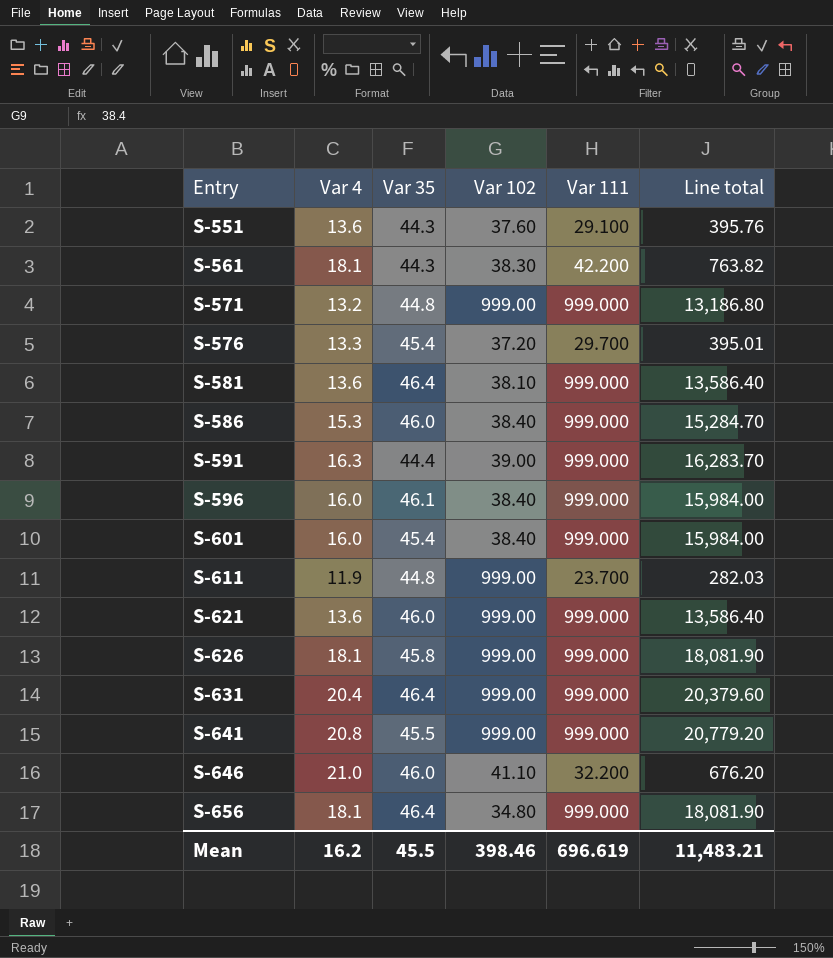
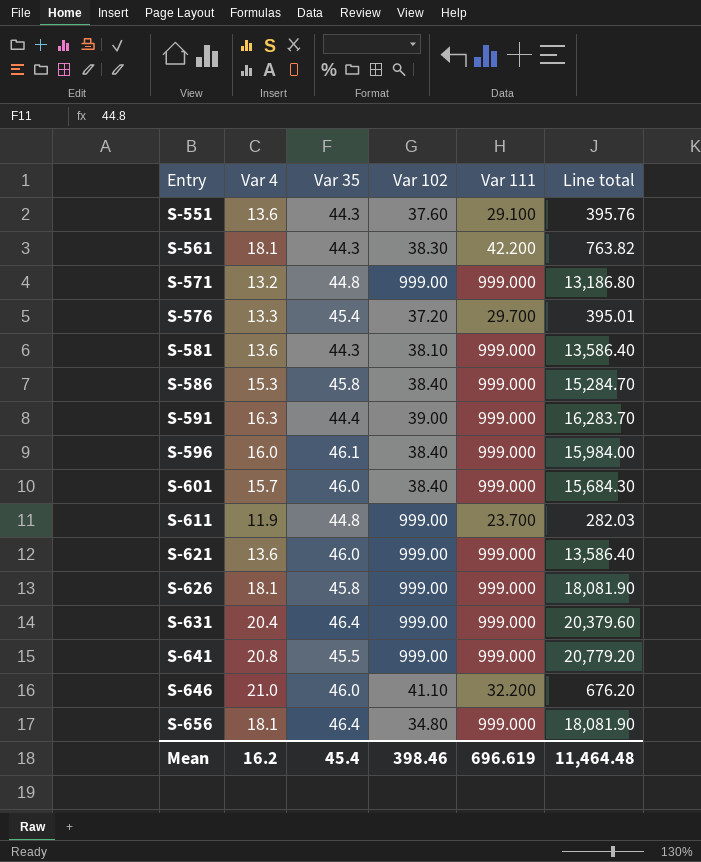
S-581 | Var 35: 46.4 -> 44.3
S-586 | Var 35: 46.0 -> 45.8
S-601 | Var 4: 16.0 -> 15.7
S-601 | Var 35: 45.4 -> 46.0
S-601 | Line total: 15,984.00 -> 15,684.30
Mean | Var 35: 45.5 -> 45.4
Mean | Line total: 11,483.21 -> 11,464.48

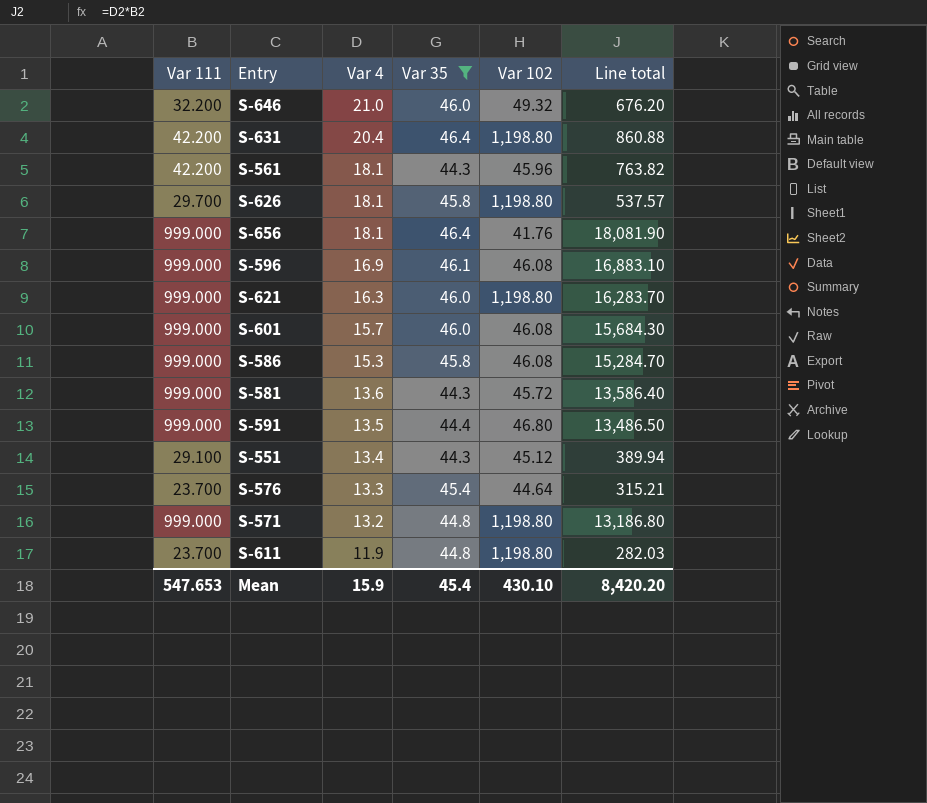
filter: none -> Var 35 != 45.5
row order: Entry ascending -> Var 4 descending
column Var 111 | position: 5 -> 1
S-646 | Var 102: 41.10 -> 49.32
S-631 | Var 111: 999.000 -> 42.200
S-631 | Var 102: 999.00 -> 1,198.80
S-631 | Line total: 20,379.60 -> 860.88
S-561 | Var 102: 38.30 -> 45.96
S-626 | Var 111: 999.000 -> 29.700
S-626 | Var 102: 999.00 -> 1,198.80
S-626 | Line total: 18,081.90 -> 537.57
S-656 | Var 102: 34.80 -> 41.76
S-596 | Var 4: 16.0 -> 16.9
S-596 | Var 102: 38.40 -> 46.08
S-596 | Line total: 15,984.00 -> 16,883.10
S-621 | Var 4: 13.6 -> 16.3
S-621 | Var 102: 999.00 -> 1,198.80
S-621 | Line total: 13,586.40 -> 16,283.70
S-601 | Var 102: 38.40 -> 46.08
S-586 | Var 102: 38.40 -> 46.08
S-581 | Var 102: 38.10 -> 45.72
S-591 | Var 4: 16.3 -> 13.5
S-591 | Var 102: 39.00 -> 46.80
S-591 | Line total: 16,283.70 -> 13,486.50
S-551 | Var 4: 13.6 -> 13.4
S-551 | Var 102: 37.60 -> 45.12
S-551 | Line total: 395.76 -> 389.94
S-576 | Var 111: 29.700 -> 23.700
S-576 | Var 102: 37.20 -> 44.64
S-576 | Line total: 395.01 -> 315.21
S-571 | Var 102: 999.00 -> 1,198.80
S-611 | Var 102: 999.00 -> 1,198.80
Mean | Var 111: 696.619 -> 547.653
Mean | Var 4: 16.2 -> 15.9
Mean | Var 102: 398.46 -> 430.10
Mean | Line total: 11,464.48 -> 8,420.20

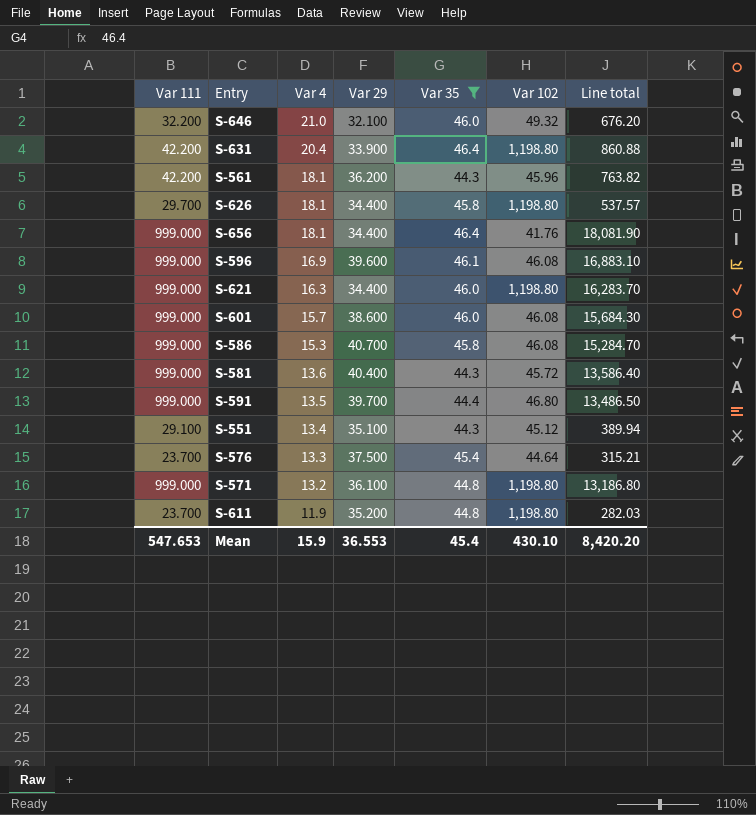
column Var 29 | position: none -> 4

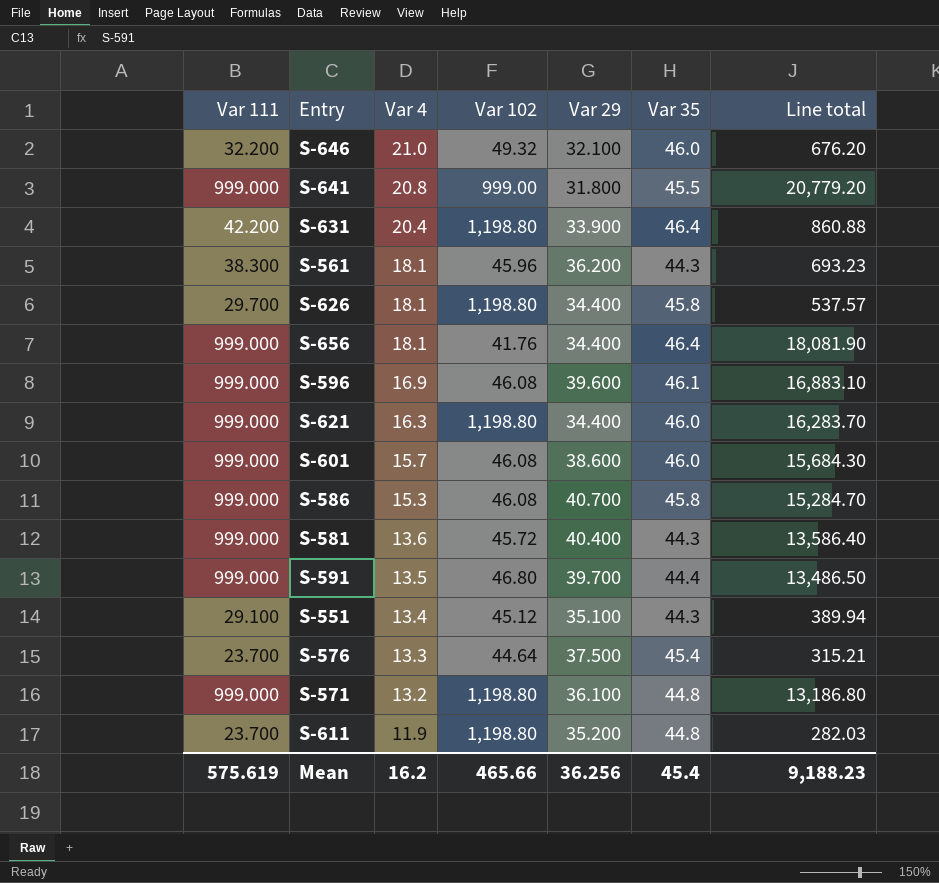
filter: Var 35 != 45.5 -> none
column Var 102 | position: 6 -> 4
S-561 | Var 111: 42.200 -> 38.300
S-561 | Line total: 763.82 -> 693.23
Mean | Var 111: 547.653 -> 575.619
Mean | Var 4: 15.9 -> 16.2
Mean | Var 102: 430.10 -> 465.66
Mean | Var 29: 36.553 -> 36.256
Mean | Line total: 8,420.20 -> 9,188.23

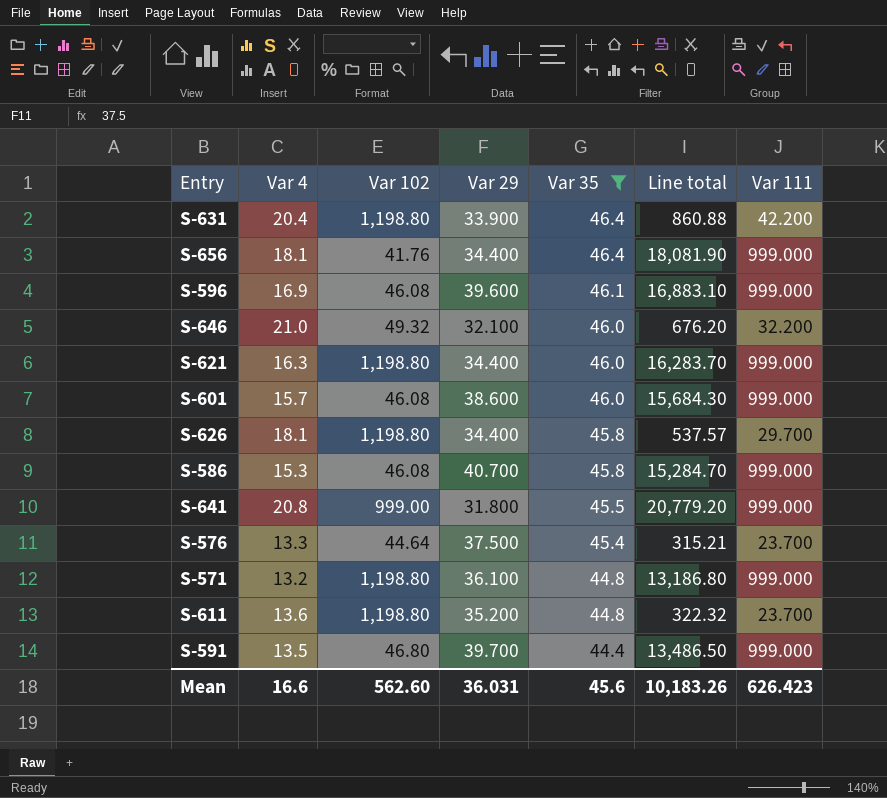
filter: none -> Var 35 != 44.3
row order: Var 4 descending -> Var 35 descending
column Var 111 | position: 1 -> 7
S-611 | Var 4: 11.9 -> 13.6
S-611 | Line total: 282.03 -> 322.32
Mean | Var 4: 16.2 -> 16.6
Mean | Var 102: 465.66 -> 562.60
Mean | Var 29: 36.256 -> 36.031
Mean | Var 35: 45.4 -> 45.6
Mean | Line total: 9,188.23 -> 10,183.26
Mean | Var 111: 575.619 -> 626.423

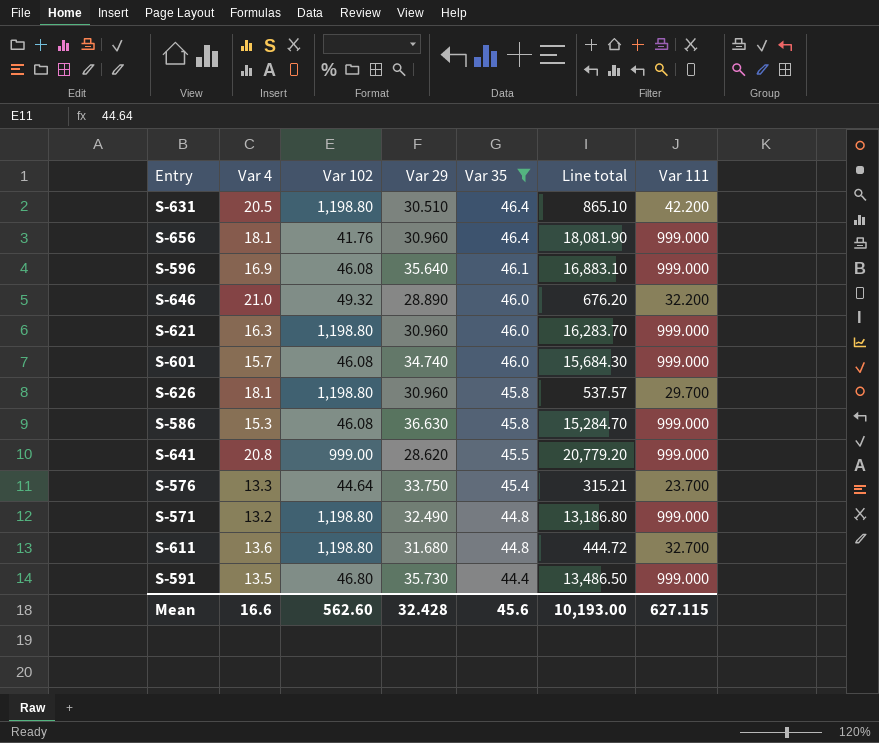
S-631 | Var 4: 20.4 -> 20.5
S-631 | Var 29: 33.900 -> 30.510
S-631 | Line total: 860.88 -> 865.10
S-656 | Var 29: 34.400 -> 30.960
S-596 | Var 29: 39.600 -> 35.640
S-646 | Var 29: 32.100 -> 28.890
S-621 | Var 29: 34.400 -> 30.960
S-601 | Var 29: 38.600 -> 34.740
S-626 | Var 29: 34.400 -> 30.960
S-586 | Var 29: 40.700 -> 36.630
S-641 | Var 29: 31.800 -> 28.620
S-576 | Var 29: 37.500 -> 33.750
S-571 | Var 29: 36.100 -> 32.490
S-611 | Var 29: 35.200 -> 31.680
S-611 | Line total: 322.32 -> 444.72
S-611 | Var 111: 23.700 -> 32.700
S-591 | Var 29: 39.700 -> 35.730
Mean | Var 29: 36.031 -> 32.428
Mean | Line total: 10,183.26 -> 10,193.00
Mean | Var 111: 626.423 -> 627.115

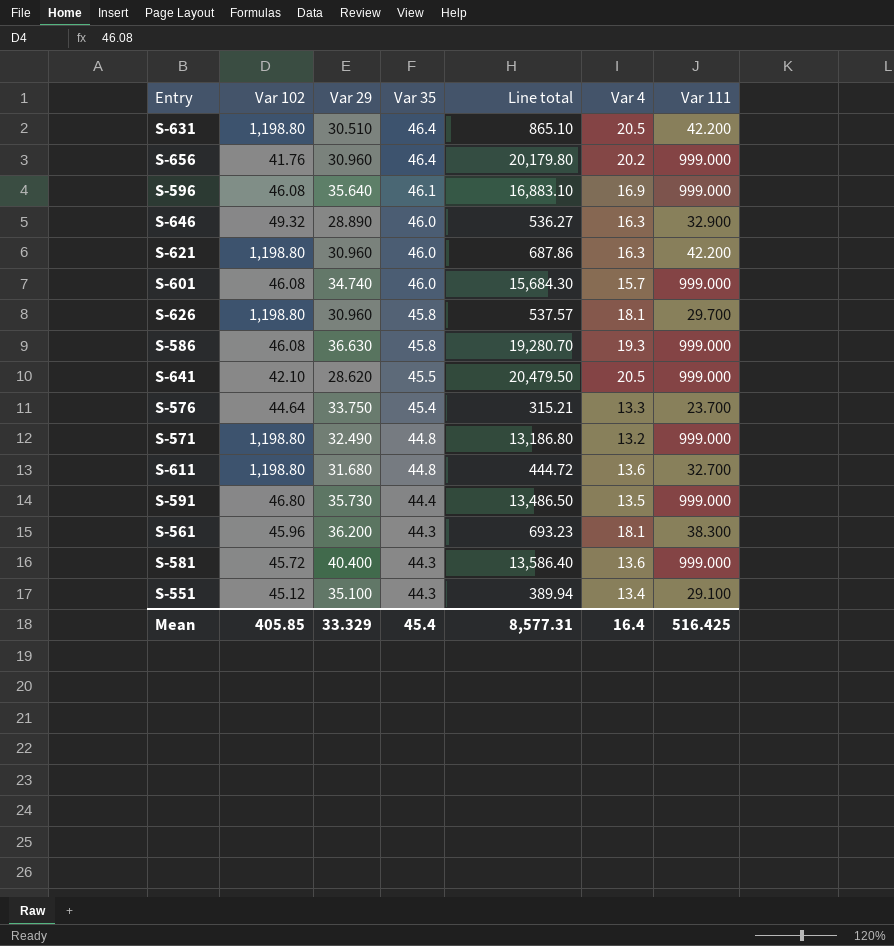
filter: Var 35 != 44.3 -> none
column Var 4 | position: 2 -> 6
S-656 | Line total: 18,081.90 -> 20,179.80
S-656 | Var 4: 18.1 -> 20.2
S-646 | Line total: 676.20 -> 536.27
S-646 | Var 4: 21.0 -> 16.3
S-646 | Var 111: 32.200 -> 32.900
S-621 | Line total: 16,283.70 -> 687.86
S-621 | Var 111: 999.000 -> 42.200
S-586 | Line total: 15,284.70 -> 19,280.70
S-586 | Var 4: 15.3 -> 19.3
S-641 | Var 102: 999.00 -> 42.10
S-641 | Line total: 20,779.20 -> 20,479.50
S-641 | Var 4: 20.8 -> 20.5
Mean | Var 102: 562.60 -> 405.85
Mean | Var 29: 32.428 -> 33.329
Mean | Var 35: 45.6 -> 45.4
Mean | Line total: 10,193.00 -> 8,577.31
Mean | Var 4: 16.6 -> 16.4
Mean | Var 111: 627.115 -> 516.425

